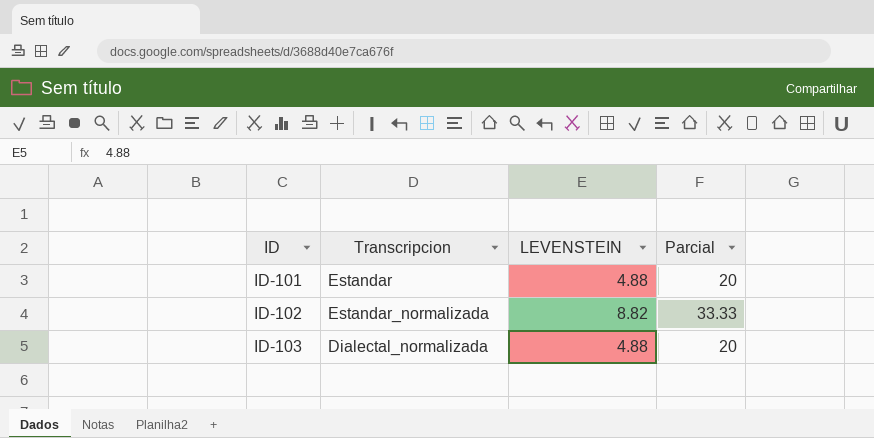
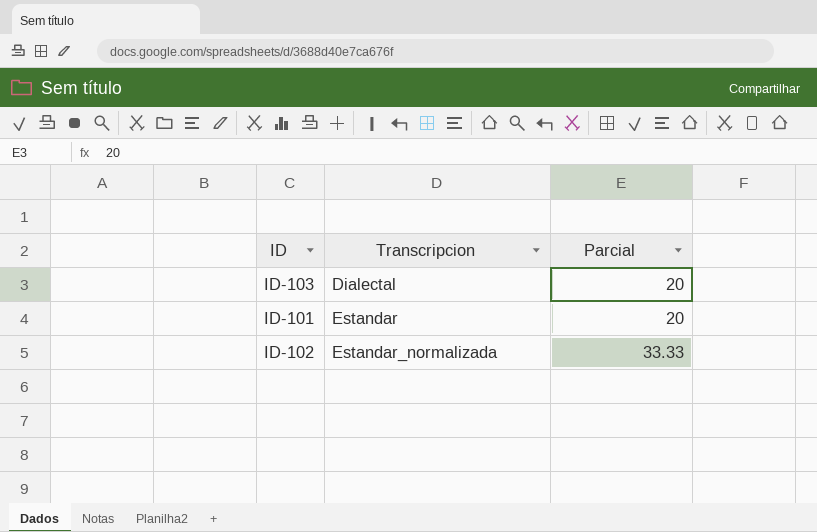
row order: ID ascending -> Transcripcion ascending
column LEVENSTEIN | position: 3 -> none
ID-103 | Transcripcion: Dialectal_normalizada -> Dialectal

